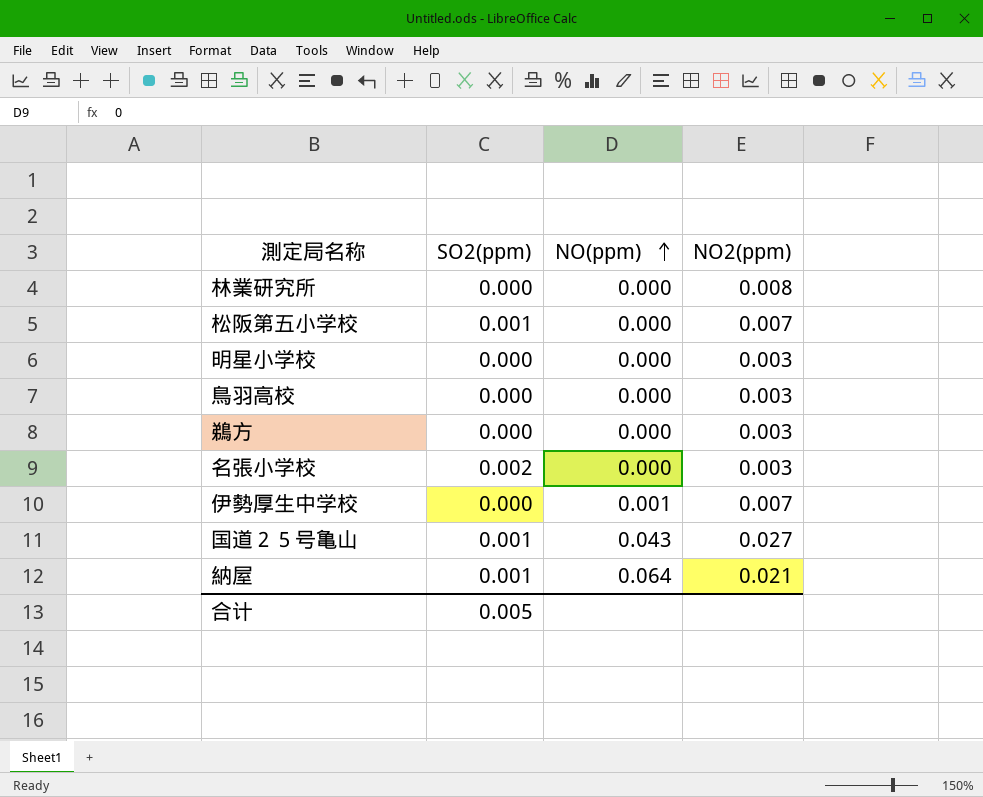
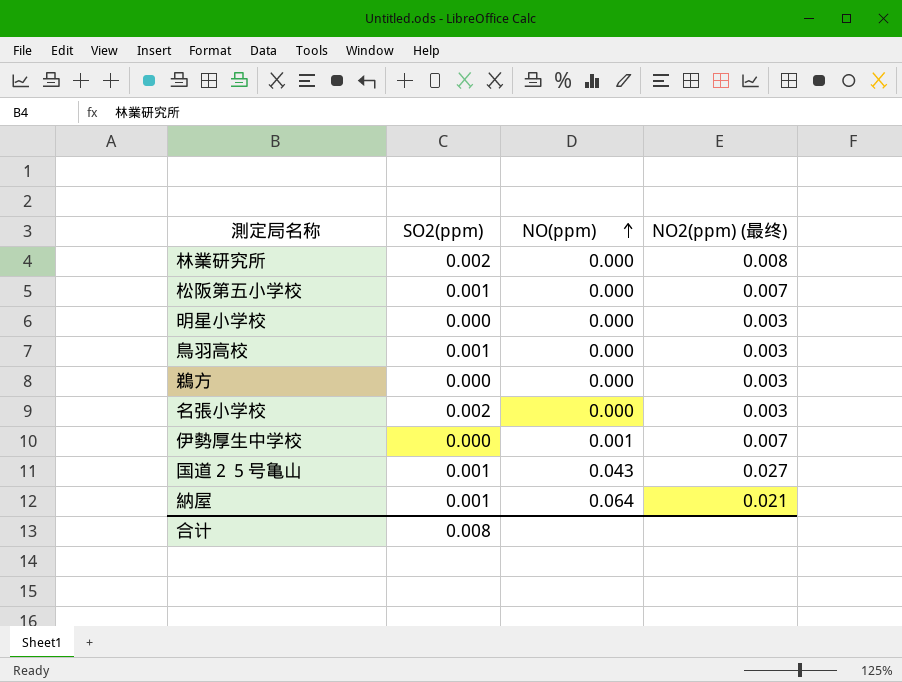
column name: NO2(ppm) -> NO2(ppm) (最终)
林業研究所 | SO2(ppm): 0.000 -> 0.002
鳥羽高校 | SO2(ppm): 0.000 -> 0.001
合计 | SO2(ppm): 0.005 -> 0.008

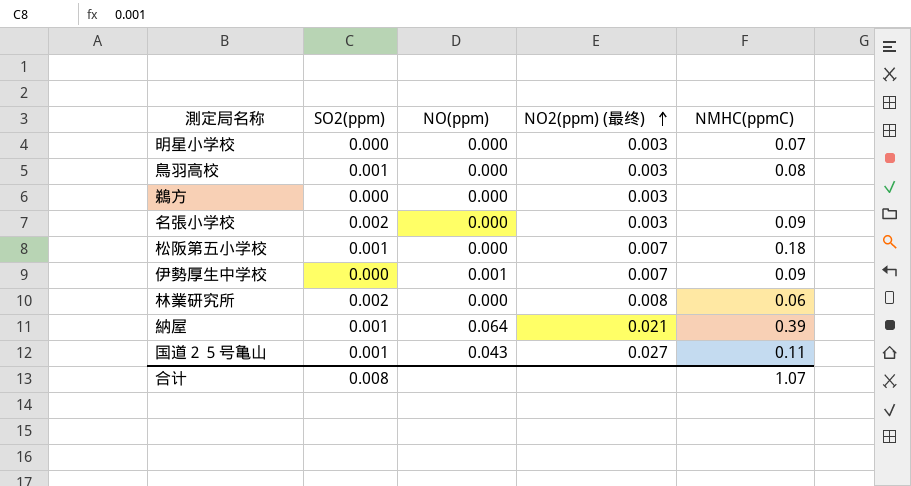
row order: NO(ppm) ascending -> NO2(ppm) (最终) ascending
column NMHC(ppmC) | position: none -> 5

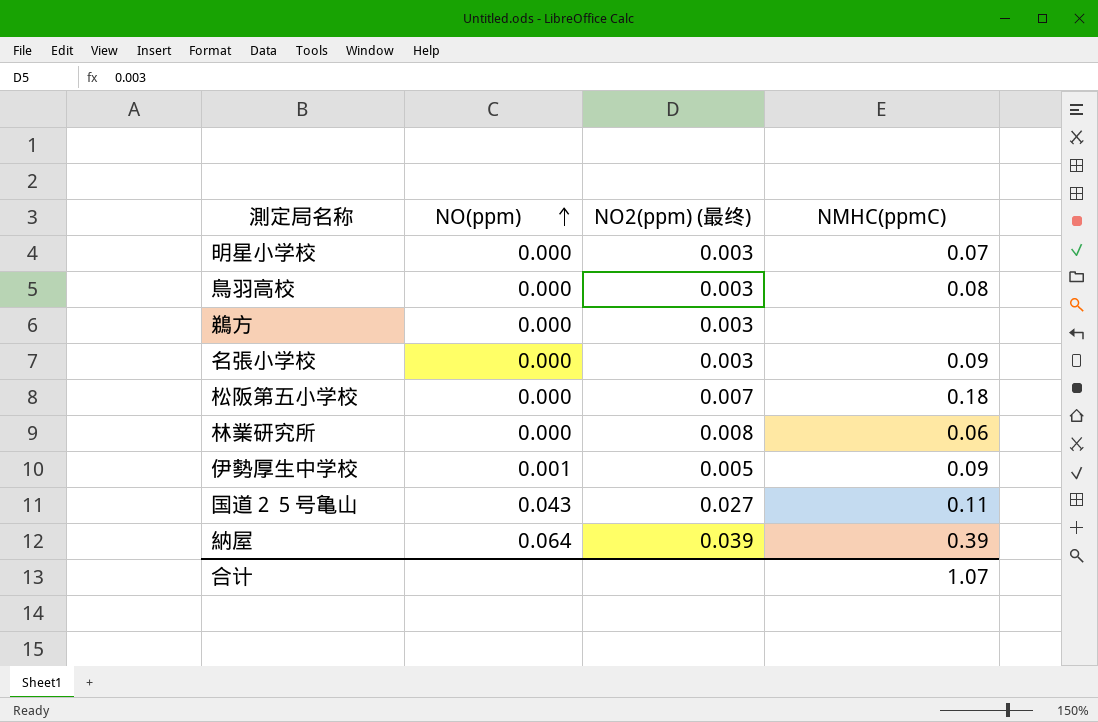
row order: NO2(ppm) (最终) ascending -> NO(ppm) ascending
column SO2(ppm) | position: 2 -> none
伊勢厚生中学校 | NO2(ppm) (最终): 0.007 -> 0.005
納屋 | NO2(ppm) (最终): 0.021 -> 0.039

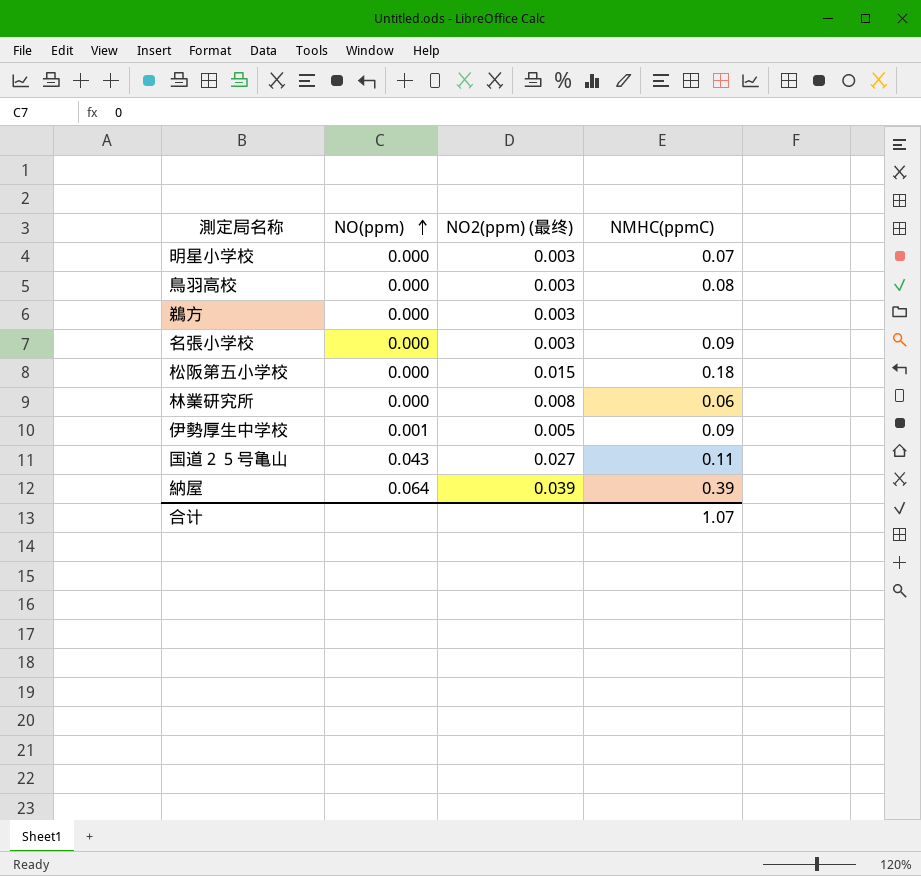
松阪第五小学校 | NO2(ppm) (最终): 0.007 -> 0.015

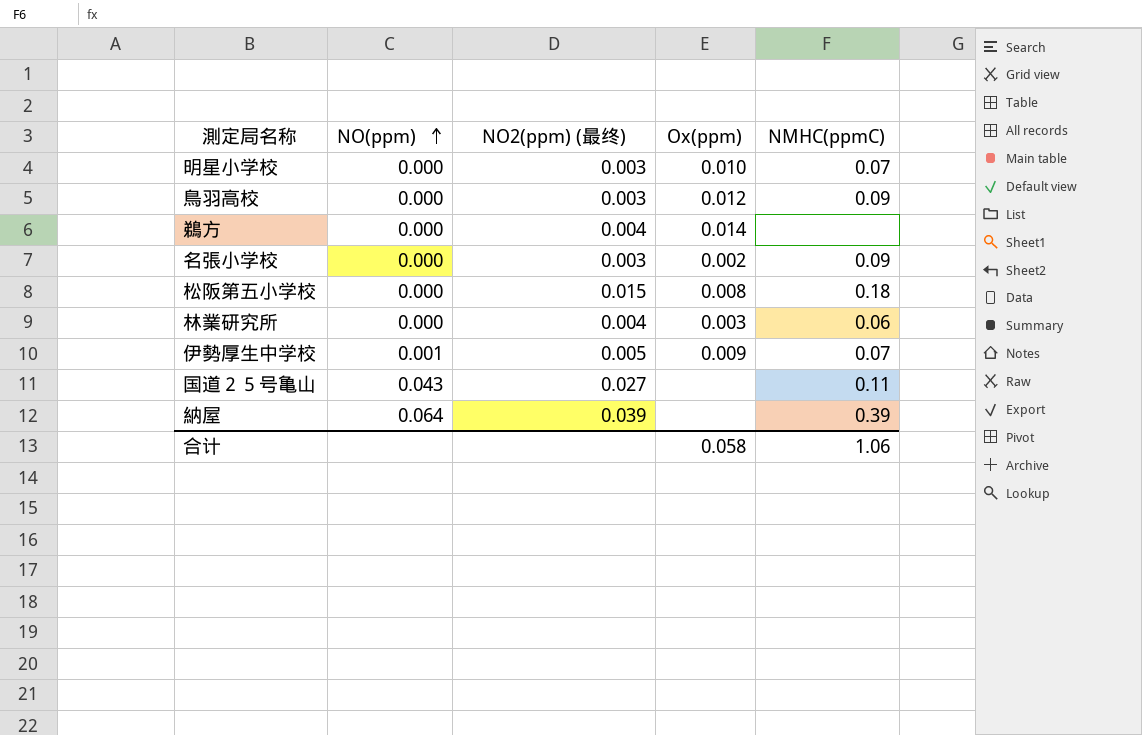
column Ox(ppm) | position: none -> 4
鳥羽高校 | NMHC(ppmC): 0.08 -> 0.09
鵜方 | NO2(ppm) (最终): 0.003 -> 0.004
林業研究所 | NO2(ppm) (最终): 0.008 -> 0.004
伊勢厚生中学校 | NMHC(ppmC): 0.09 -> 0.07
合计 | NMHC(ppmC): 1.07 -> 1.06

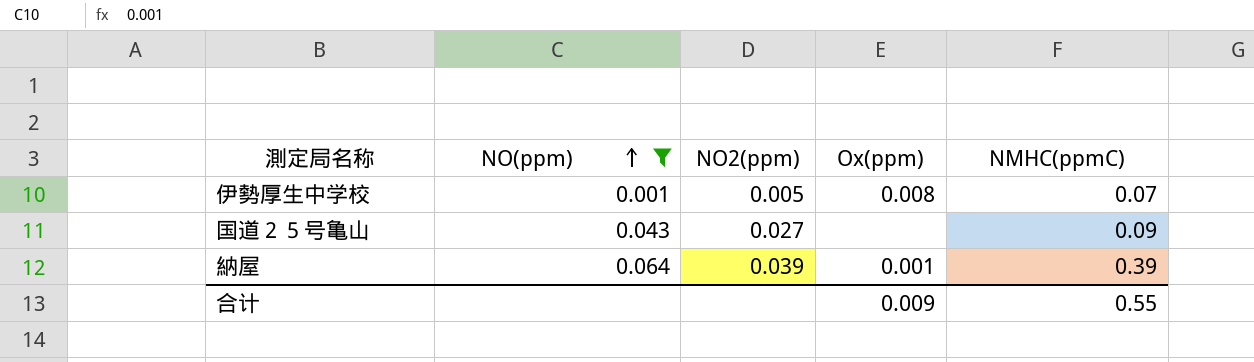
filter: none -> NO(ppm) != 0.000
column name: NO2(ppm) (最终) -> NO2(ppm)
伊勢厚生中学校 | Ox(ppm): 0.009 -> 0.008
国道２５号亀山 | NMHC(ppmC): 0.11 -> 0.09
納屋 | Ox(ppm): none -> 0.001
合计 | Ox(ppm): 0.058 -> 0.009
合计 | NMHC(ppmC): 1.06 -> 0.55

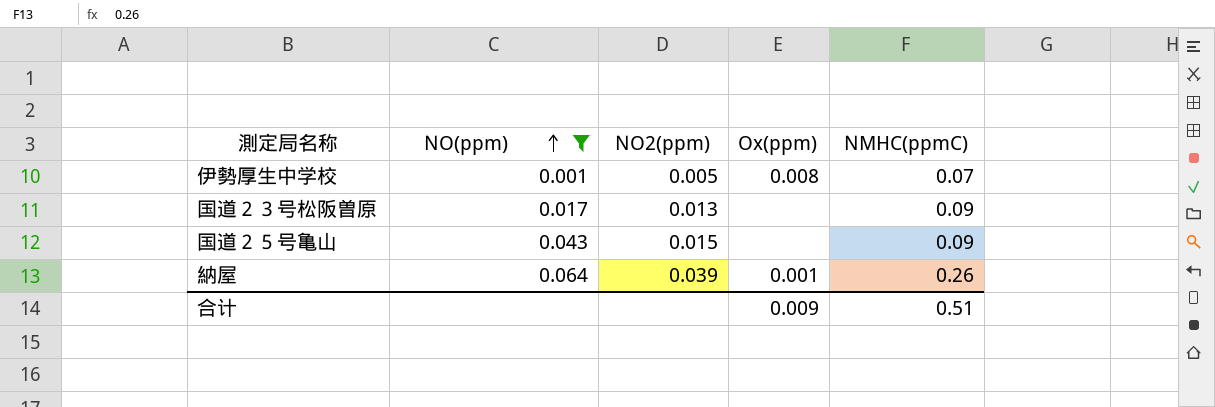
row 国道２３号松阪曽原: none -> 0.017 | 0.013 | none | 0.09
国道２５号亀山 | NO2(ppm): 0.027 -> 0.015
納屋 | NMHC(ppmC): 0.39 -> 0.26
合计 | NMHC(ppmC): 0.55 -> 0.51

